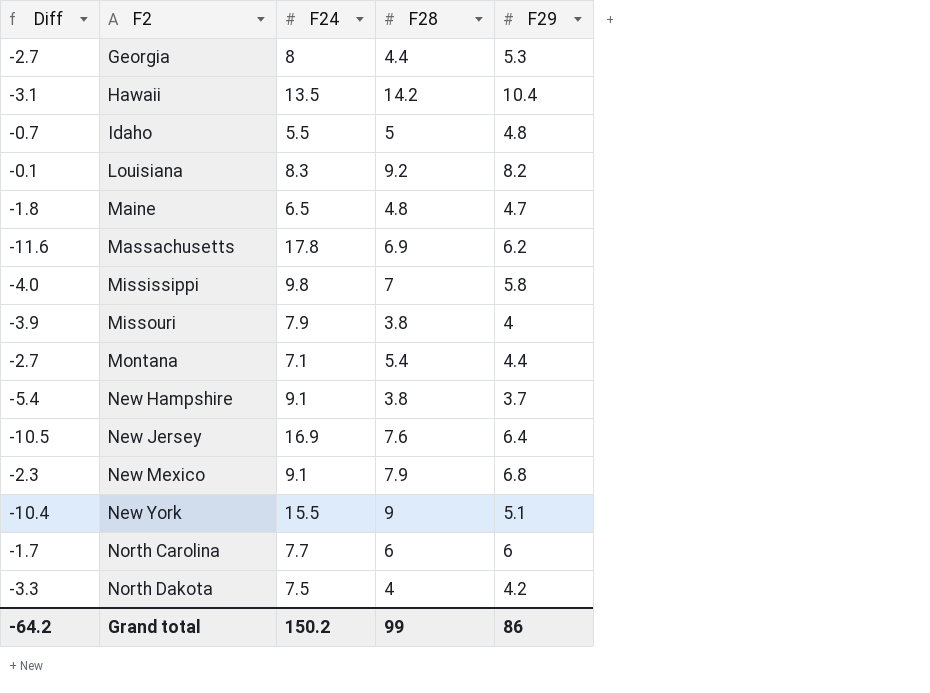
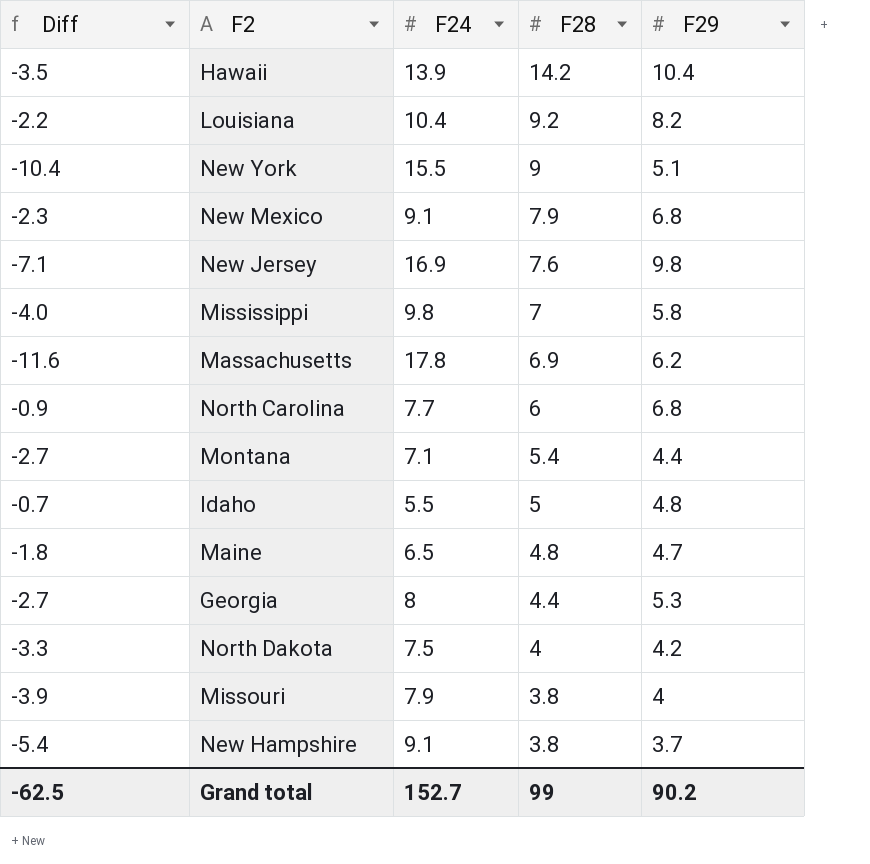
row order: F2 ascending -> F28 descending
Hawaii | Diff: -3.1 -> -3.5
Hawaii | F24: 13.5 -> 13.9
Louisiana | Diff: -0.1 -> -2.2
Louisiana | F24: 8.3 -> 10.4
New Jersey | Diff: -10.5 -> -7.1
New Jersey | F29: 6.4 -> 9.8
North Carolina | Diff: -1.7 -> -0.9
North Carolina | F29: 6 -> 6.8
Grand total | Diff: -64.2 -> -62.5
Grand total | F24: 150.2 -> 152.7
Grand total | F29: 86 -> 90.2

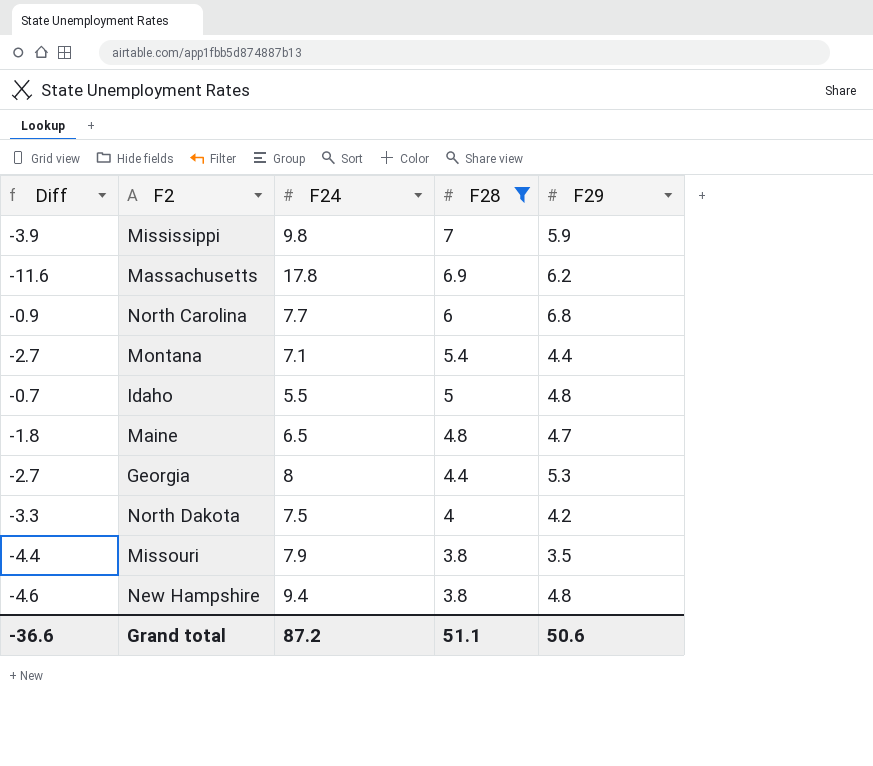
filter: none -> F28 <= 7
Mississippi | Diff: -4.0 -> -3.9
Mississippi | F29: 5.8 -> 5.9
Missouri | Diff: -3.9 -> -4.4
Missouri | F29: 4 -> 3.5
New Hampshire | Diff: -5.4 -> -4.6
New Hampshire | F24: 9.1 -> 9.4
New Hampshire | F29: 3.7 -> 4.8
Grand total | Diff: -62.5 -> -36.6
Grand total | F24: 152.7 -> 87.2
Grand total | F28: 99 -> 51.1
Grand total | F29: 90.2 -> 50.6

